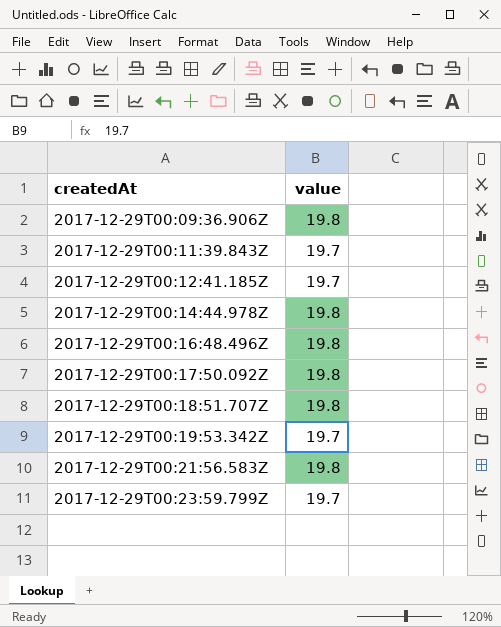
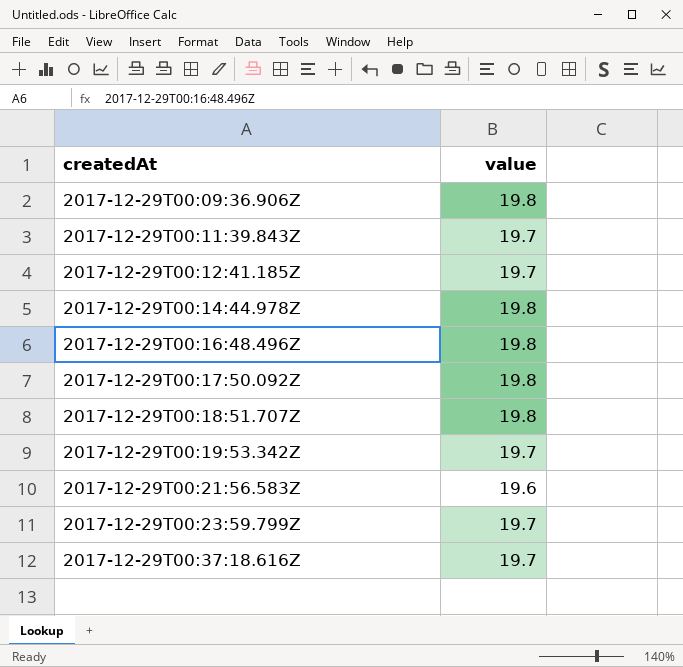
2017-12-29T00:21:56.583Z | value: 19.8 -> 19.6
row 2017-12-29T00:37:18.616Z: none -> 19.7

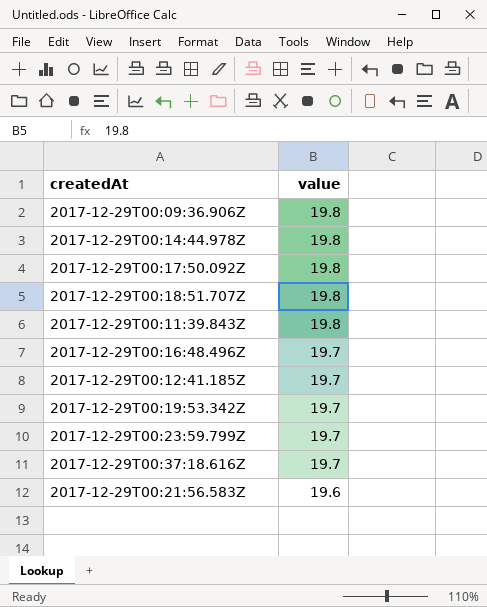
row order: createdAt ascending -> value descending
2017-12-29T00:11:39.843Z | value: 19.7 -> 19.8
2017-12-29T00:16:48.496Z | value: 19.8 -> 19.7

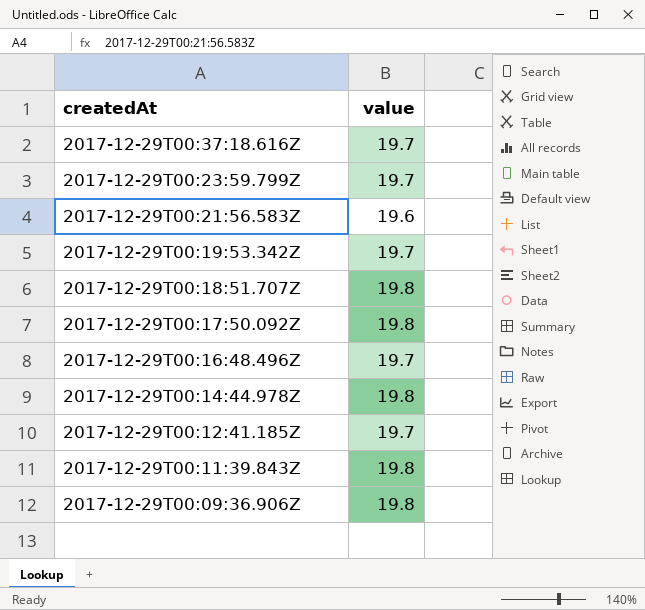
row order: value descending -> createdAt descending

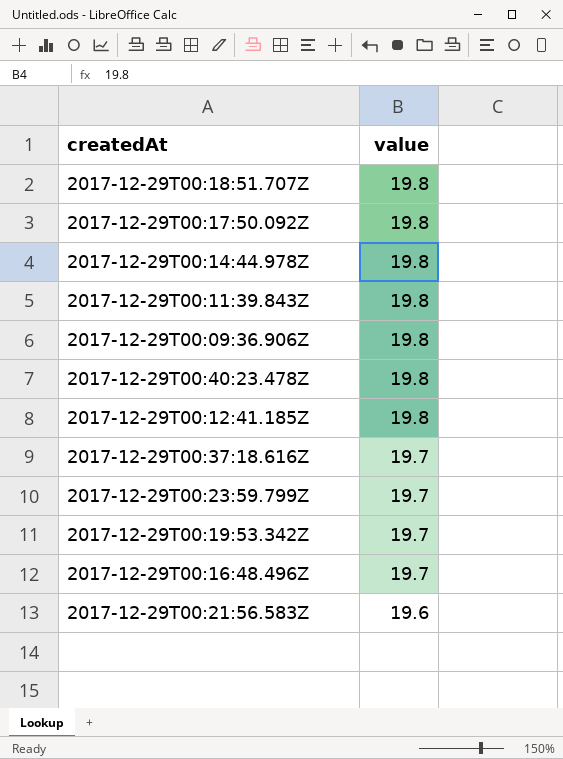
row order: createdAt descending -> value descending
row 2017-12-29T00:40:23.478Z: none -> 19.8
2017-12-29T00:12:41.185Z | value: 19.7 -> 19.8

